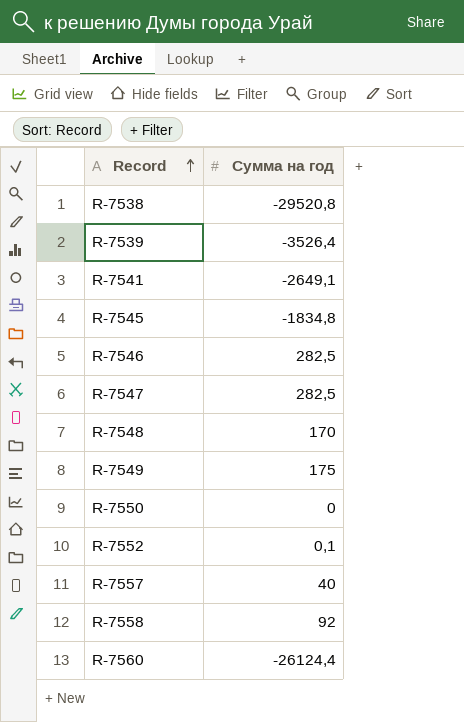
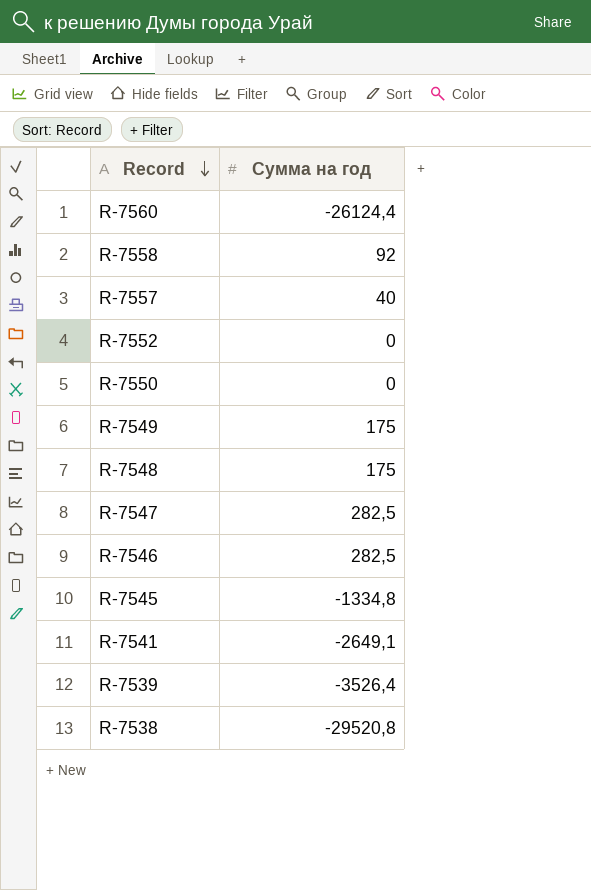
row order: Record ascending -> Record descending
R-7552 | Сумма на год: 0,1 -> 0
R-7548 | Сумма на год: 170 -> 175
R-7545 | Сумма на год: -1834,8 -> -1334,8

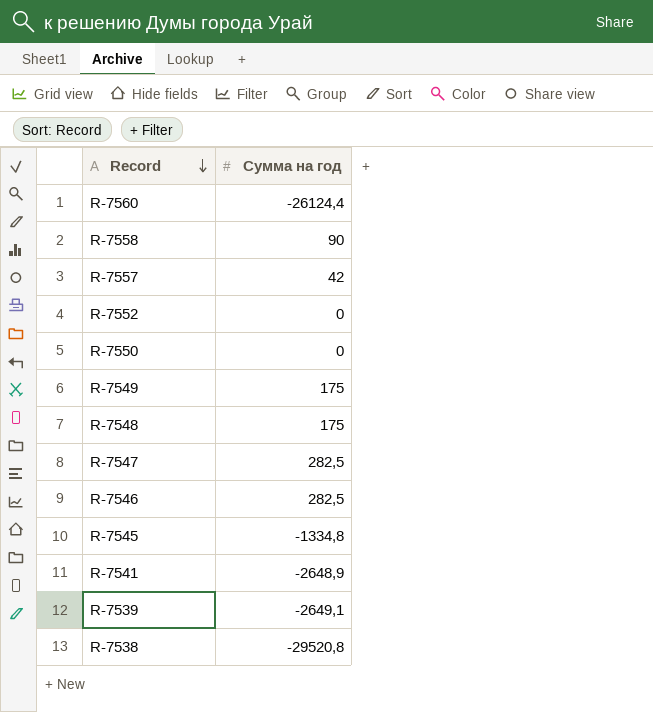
R-7558 | Сумма на год: 92 -> 90
R-7557 | Сумма на год: 40 -> 42
R-7541 | Сумма на год: -2649,1 -> -2648,9
R-7539 | Сумма на год: -3526,4 -> -2649,1

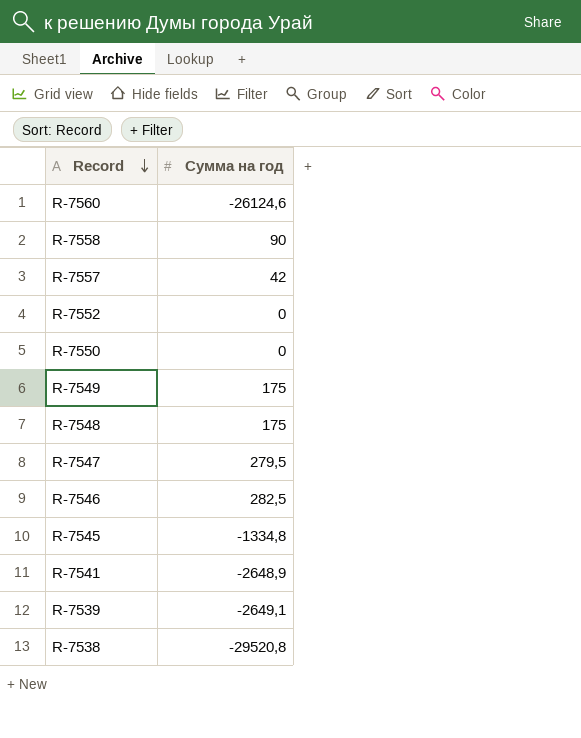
R-7560 | Сумма на год: -26124,4 -> -26124,6
R-7547 | Сумма на год: 282,5 -> 279,5

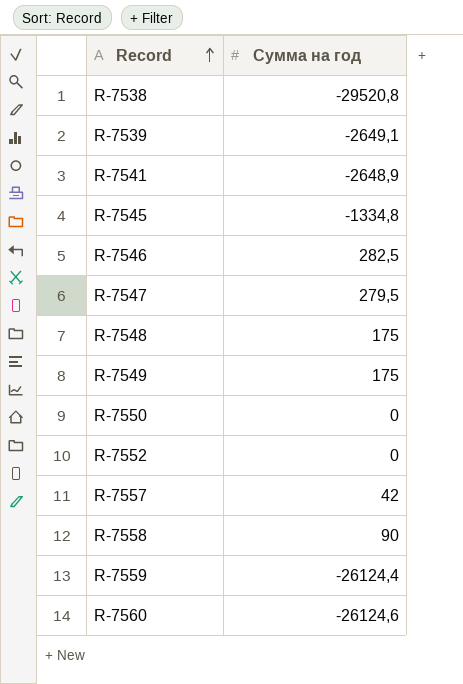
row order: Record descending -> Record ascending
row R-7559: none -> -26124,4

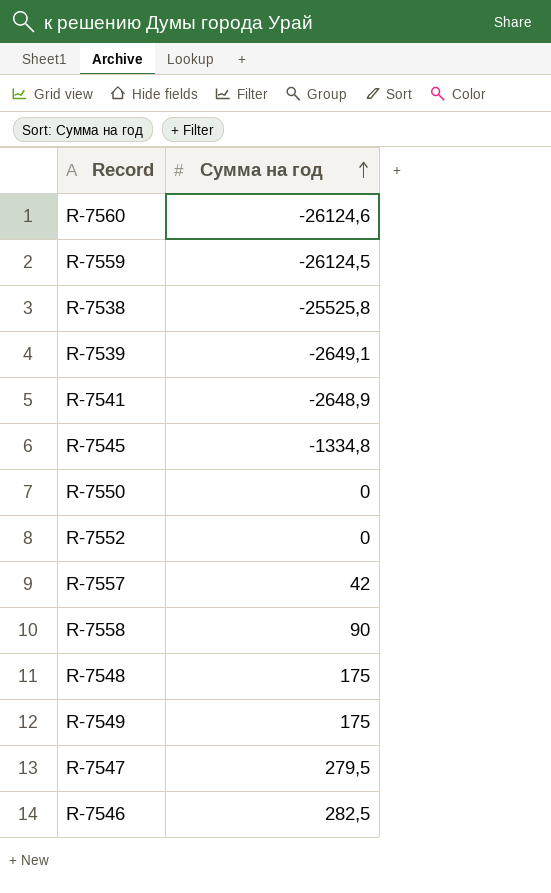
row order: Record ascending -> Сумма на год ascending
R-7559 | Сумма на год: -26124,4 -> -26124,5
R-7538 | Сумма на год: -29520,8 -> -25525,8

